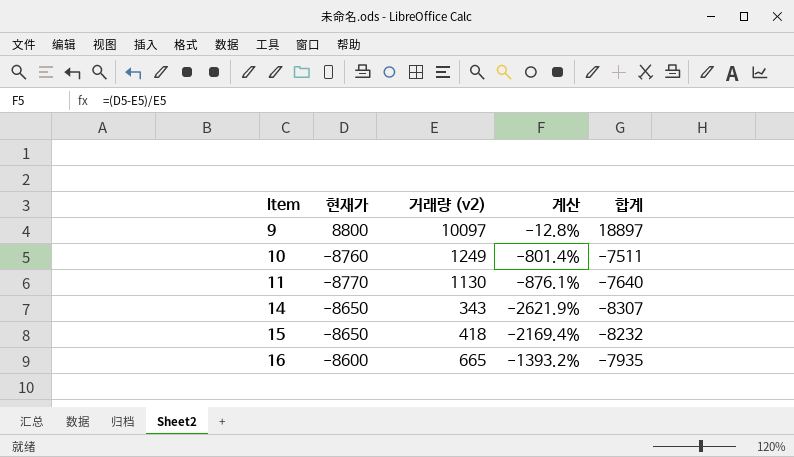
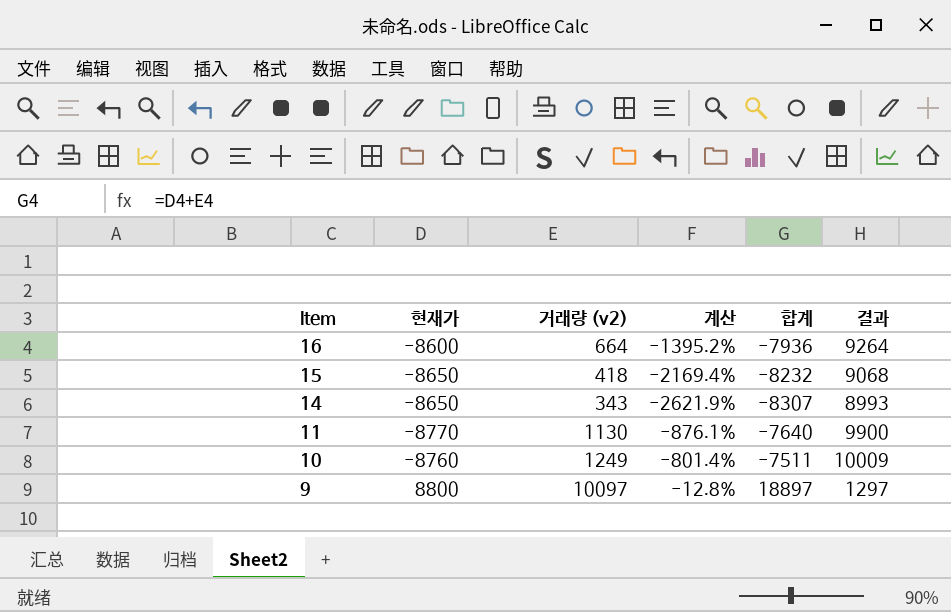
row order: Item ascending -> Item descending
column 결과 | formula: none -> [거래량 (v2)] - [현재가]
16 | 거래량 (v2): 665 -> 664
16 | 계산: -1393.2% -> -1395.2%
16 | 합계: -7935 -> -7936

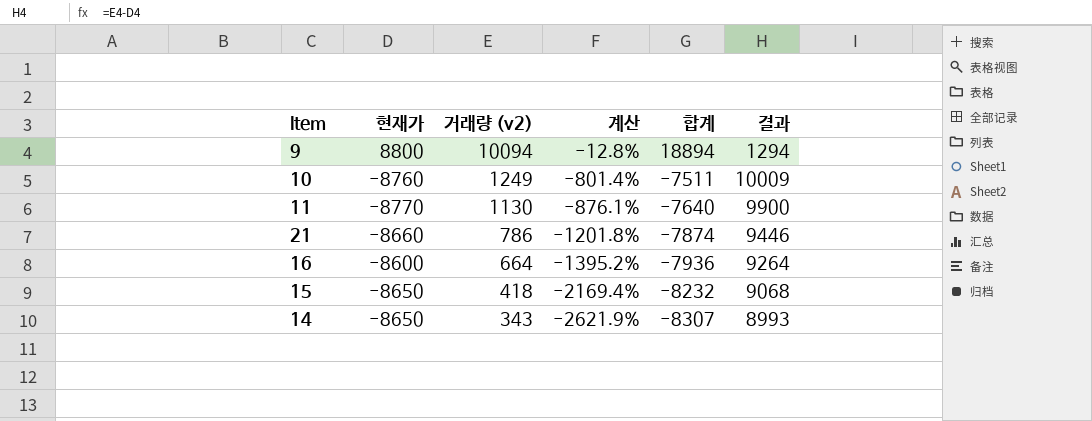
row order: Item descending -> 거래량 (v2) descending
9 | 거래량 (v2): 10097 -> 10094
9 | 합계: 18897 -> 18894
9 | 결과: 1297 -> 1294
row 21: none -> -8660 | 786 | -1201.8% | -7874 | 9446

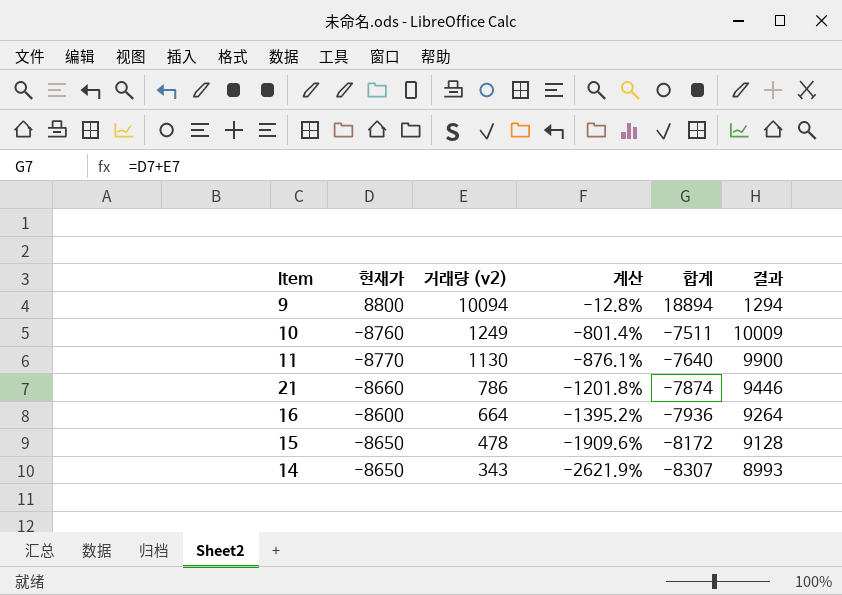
15 | 거래량 (v2): 418 -> 478
15 | 계산: -2169.4% -> -1909.6%
15 | 합계: -8232 -> -8172
15 | 결과: 9068 -> 9128

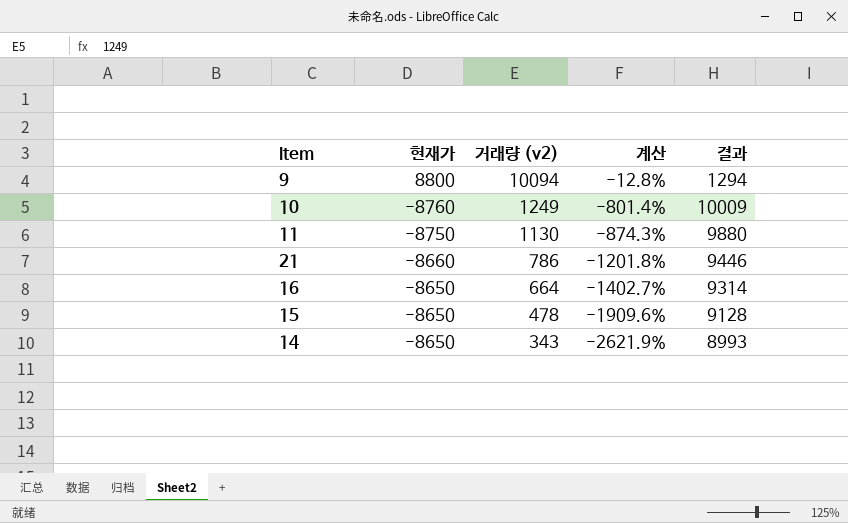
column 합계 | formula: [현재가] + [거래량 (v2)] -> none
11 | 현재가: -8770 -> -8750
11 | 계산: -876.1% -> -874.3%
11 | 결과: 9900 -> 9880
16 | 현재가: -8600 -> -8650
16 | 계산: -1395.2% -> -1402.7%
16 | 결과: 9264 -> 9314

